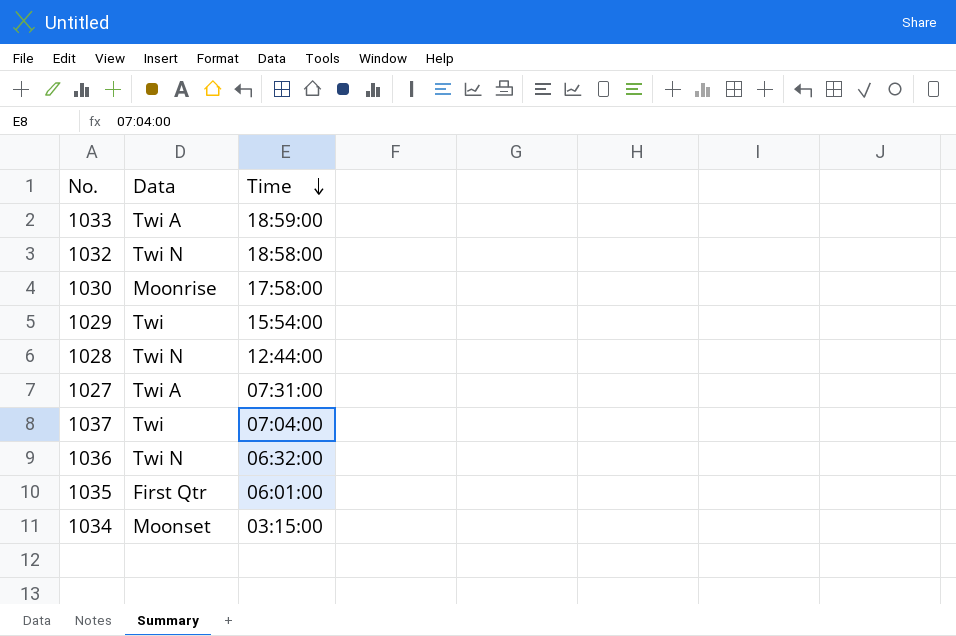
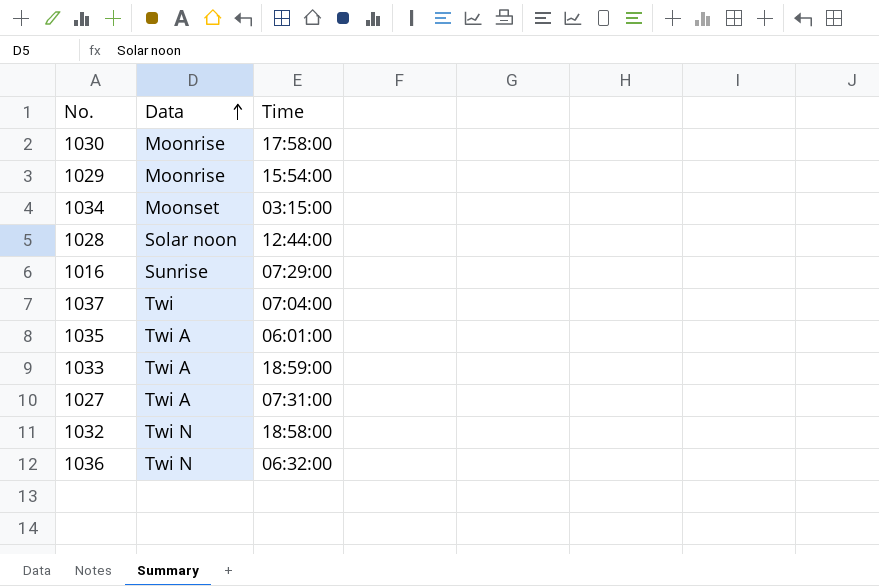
row order: Time descending -> Data ascending
1029 | Data: Twi -> Moonrise
1028 | Data: Twi N -> Solar noon
row 1016: none -> Sunrise | 07:29:00
1035 | Data: First Qtr -> Twi A

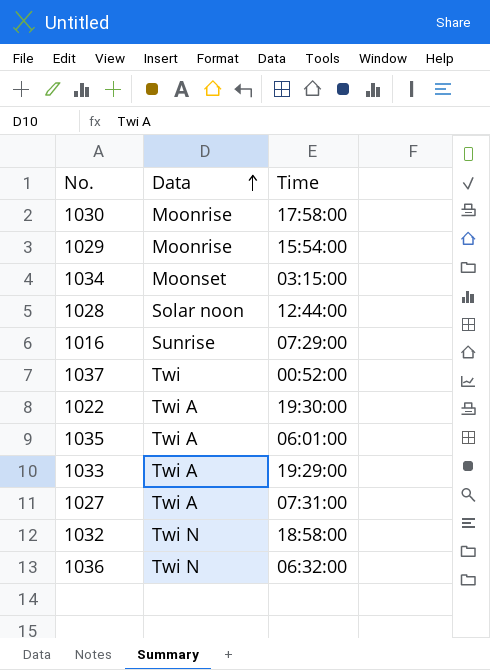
1037 | Time: 07:04:00 -> 00:52:00
row 1022: none -> Twi A | 19:30:00
1033 | Time: 18:59:00 -> 19:29:00

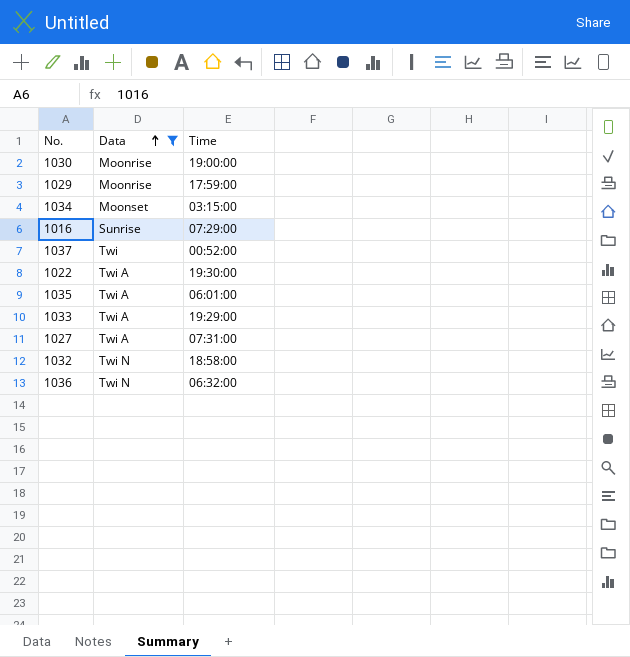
filter: none -> Data != Solar noon
1030 | Time: 17:58:00 -> 19:00:00
1029 | Time: 15:54:00 -> 17:59:00

